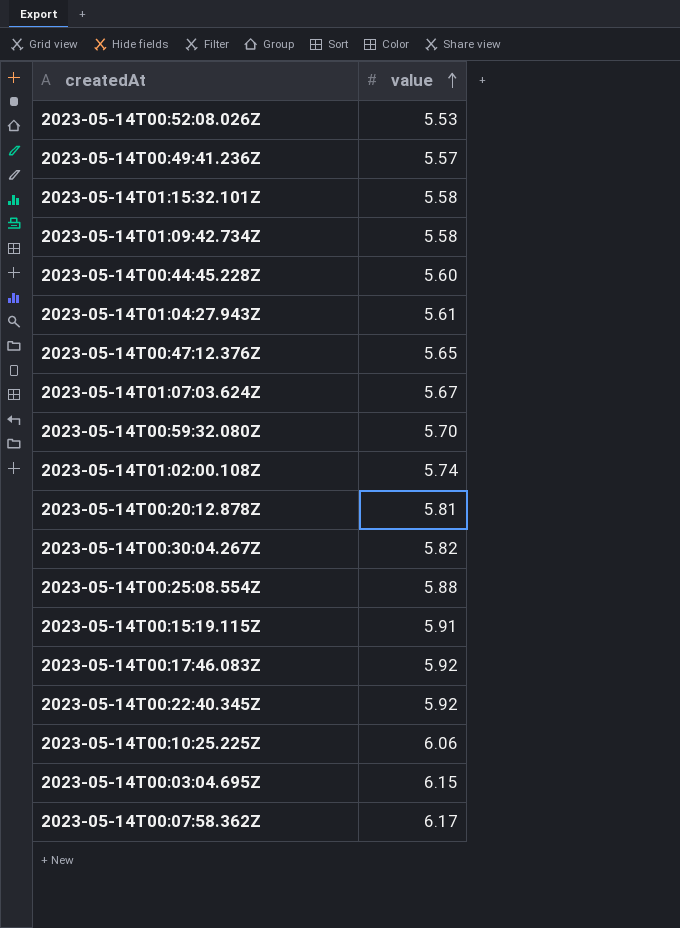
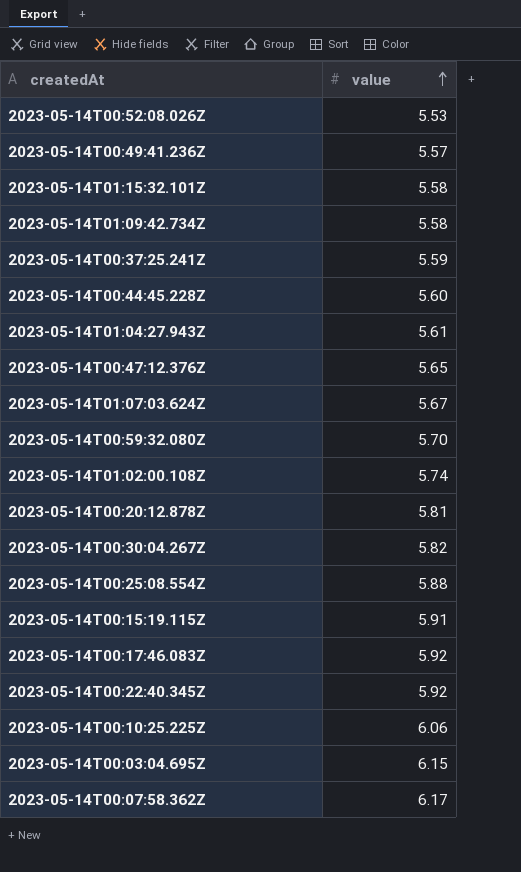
row 2023-05-14T00:37:25.241Z: none -> 5.59

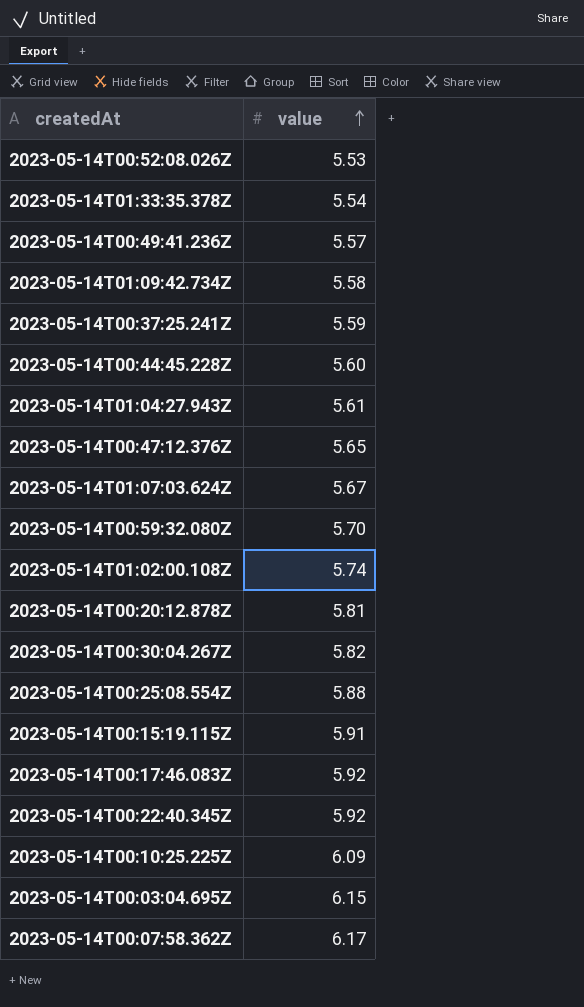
row 2023-05-14T01:15:32.101Z: 5.58 -> none
row 2023-05-14T01:33:35.378Z: none -> 5.54
2023-05-14T00:10:25.225Z | value: 6.06 -> 6.09

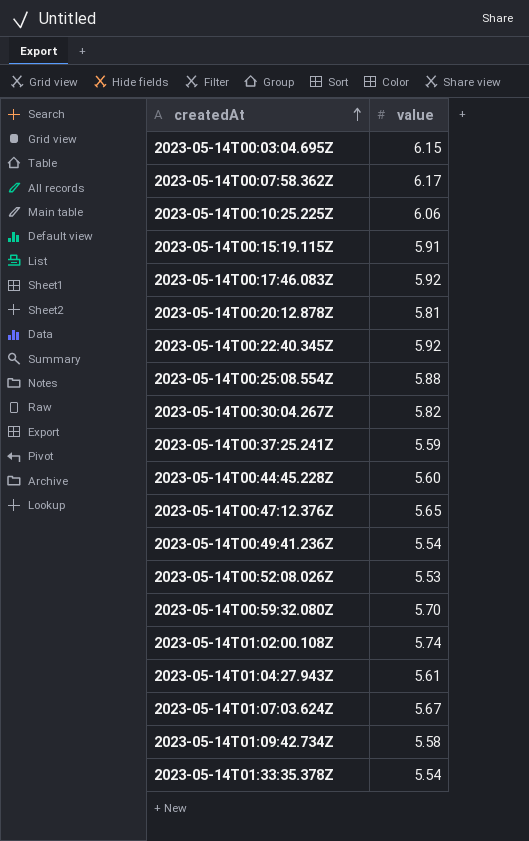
row order: value ascending -> createdAt ascending
2023-05-14T00:10:25.225Z | value: 6.09 -> 6.06
2023-05-14T00:49:41.236Z | value: 5.57 -> 5.54

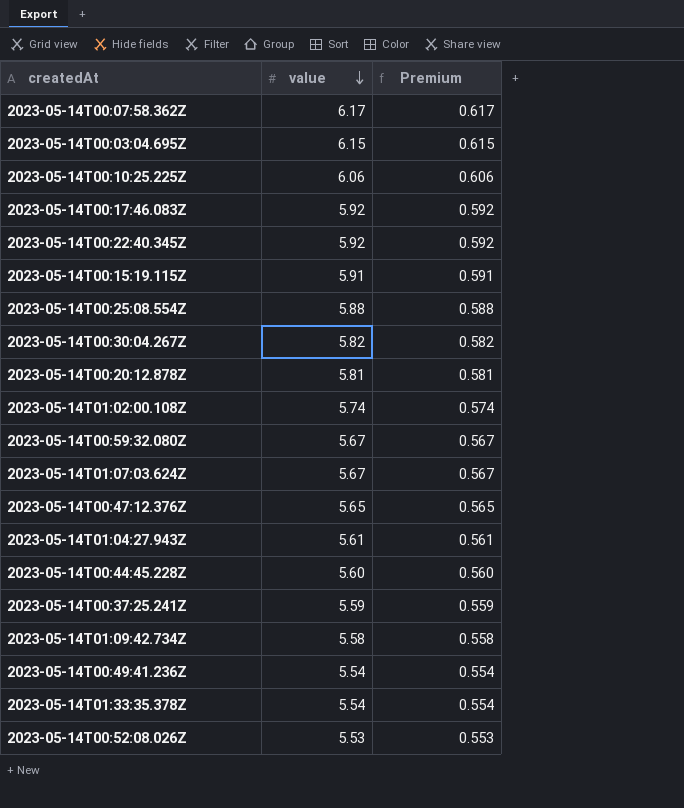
row order: createdAt ascending -> value descending
column Premium | formula: none -> [value] * 0.1
2023-05-14T00:59:32.080Z | value: 5.70 -> 5.67

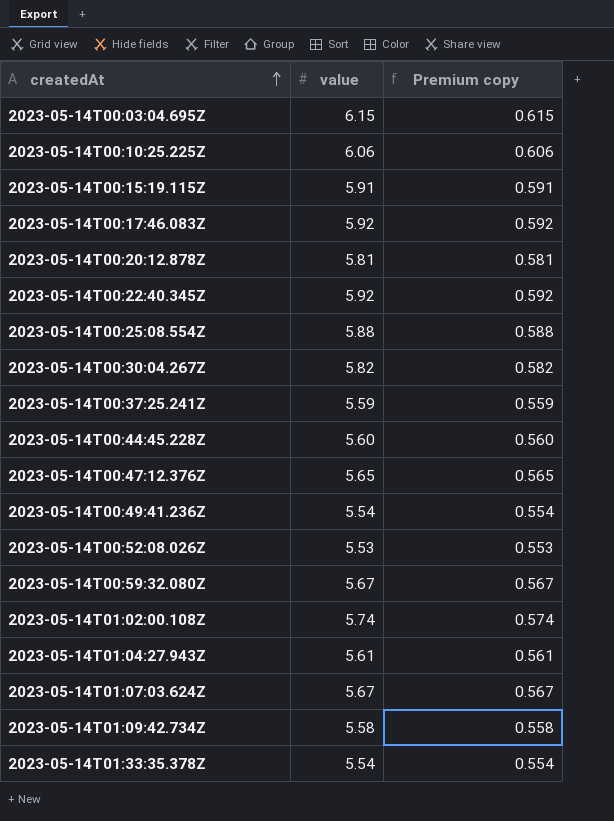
row order: value descending -> createdAt ascending
column name: Premium -> Premium copy
row 2023-05-14T00:07:58.362Z: 6.17 | 0.617 -> none

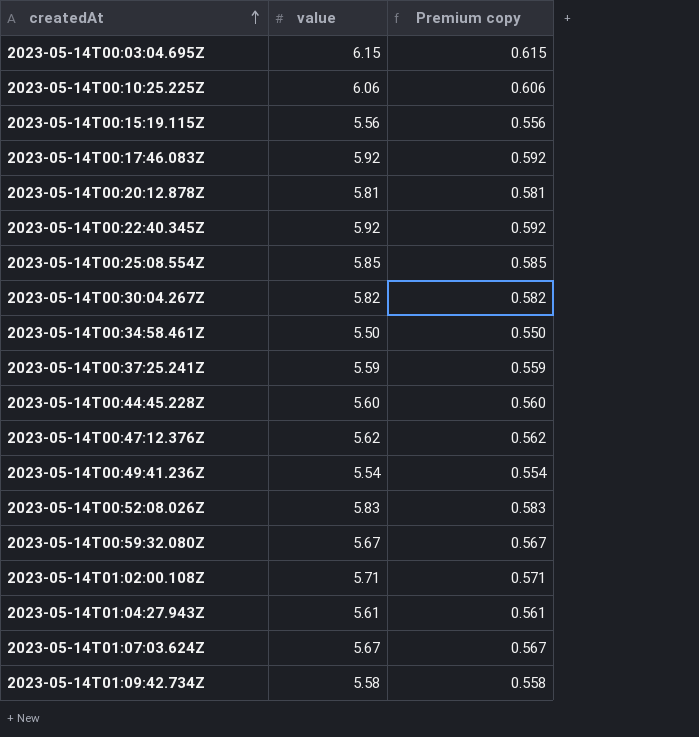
row 2023-05-14T01:33:35.378Z: 5.54 | 0.554 -> none
2023-05-14T00:15:19.115Z | value: 5.91 -> 5.56
2023-05-14T00:15:19.115Z | Premium copy: 0.591 -> 0.556
2023-05-14T00:25:08.554Z | value: 5.88 -> 5.85
2023-05-14T00:25:08.554Z | Premium copy: 0.588 -> 0.585
row 2023-05-14T00:34:58.461Z: none -> 5.50 | 0.550
2023-05-14T00:47:12.376Z | value: 5.65 -> 5.62
2023-05-14T00:47:12.376Z | Premium copy: 0.565 -> 0.562
2023-05-14T00:52:08.026Z | value: 5.53 -> 5.83
2023-05-14T00:52:08.026Z | Premium copy: 0.553 -> 0.583
2023-05-14T01:02:00.108Z | value: 5.74 -> 5.71
2023-05-14T01:02:00.108Z | Premium copy: 0.574 -> 0.571

